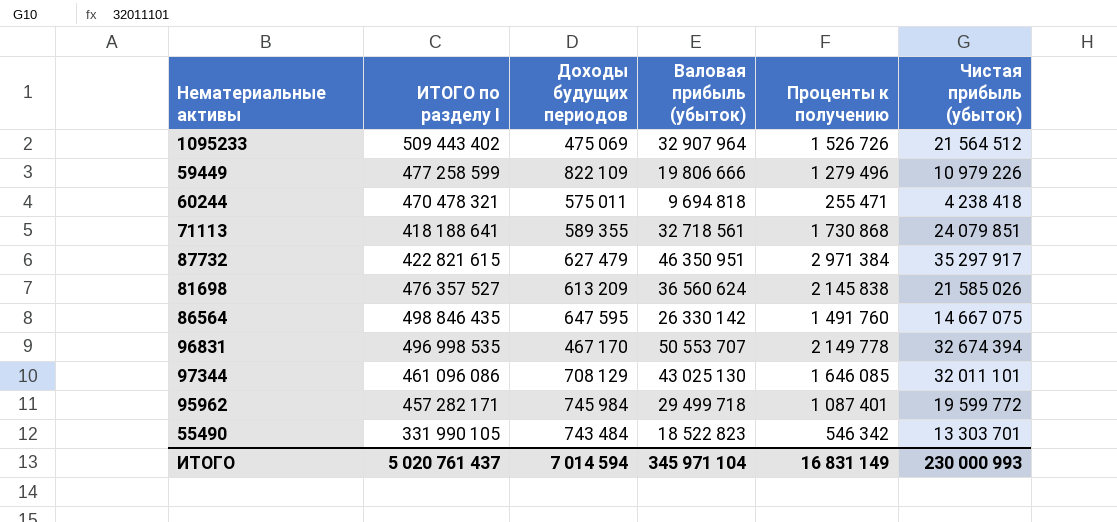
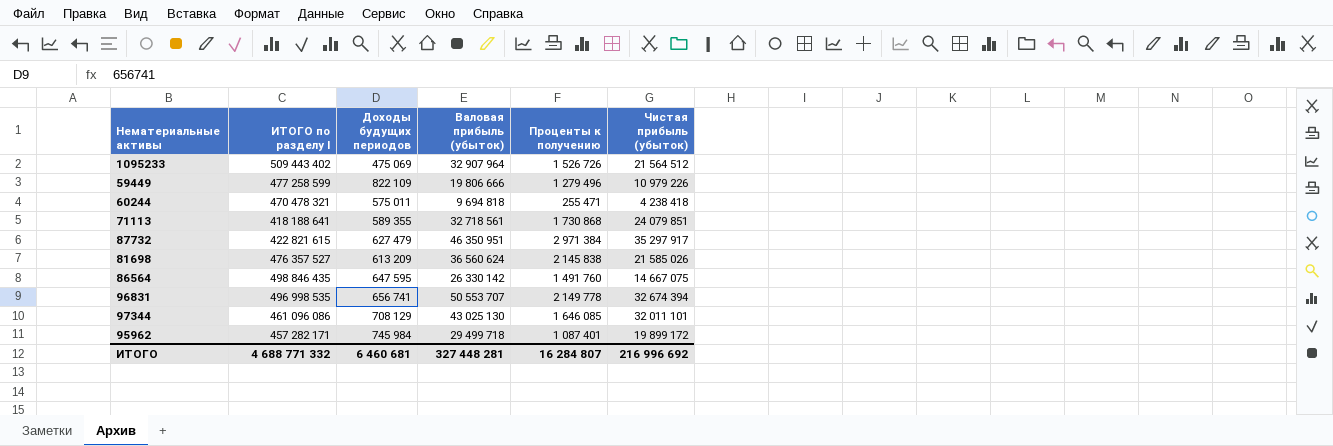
row 55490: 331 990 105 | 743 484 | 18 522 823 | 546 342 | 13 303 701 -> none
96831 | Доходы будущих периодов: 467 170 -> 656 741
95962 | Чистая прибыль (убыток): 19 599 772 -> 19 899 172
ИТОГО | ИТОГО по разделу I: 5 020 761 437 -> 4 688 771 332
ИТОГО | Доходы будущих периодов: 7 014 594 -> 6 460 681
ИТОГО | Валовая прибыль (убыток): 345 971 104 -> 327 448 281
ИТОГО | Проценты к получению: 16 831 149 -> 16 284 807
ИТОГО | Чистая прибыль (убыток): 230 000 993 -> 216 996 692

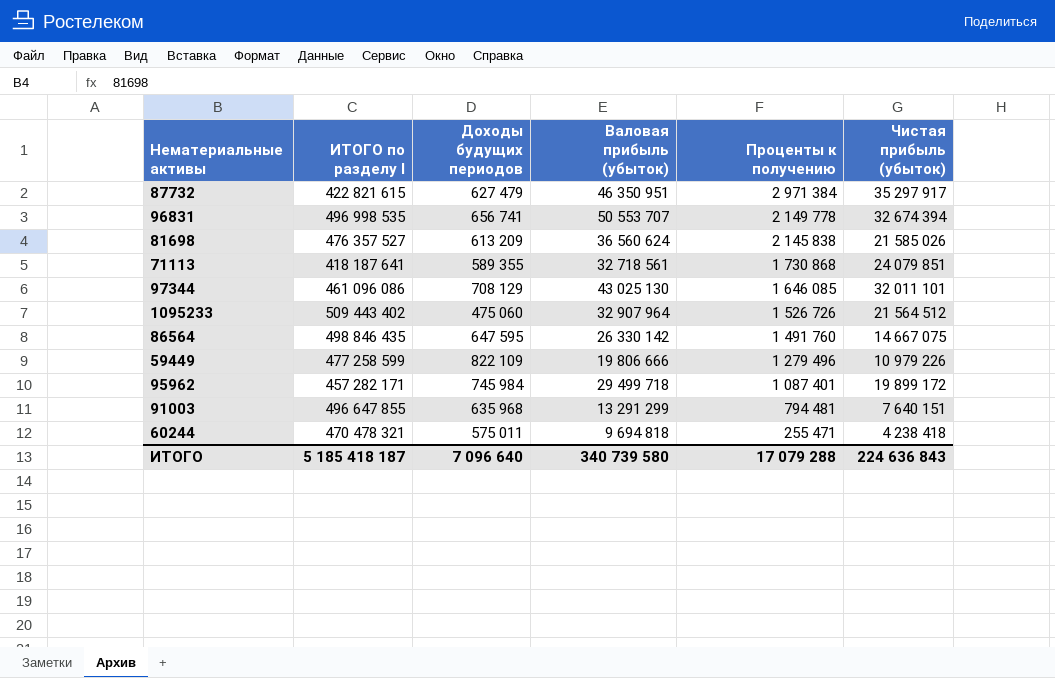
row order: none -> Проценты к получению descending
71113 | ИТОГО по разделу I: 418 188 641 -> 418 187 641
1095233 | Доходы будущих периодов: 475 069 -> 475 060
row 91003: none -> 496 647 855 | 635 968 | 13 291 299 | 794 481 | 7 640 151
ИТОГО | ИТОГО по разделу I: 4 688 771 332 -> 5 185 418 187
ИТОГО | Доходы будущих периодов: 6 460 681 -> 7 096 640
ИТОГО | Валовая прибыль (убыток): 327 448 281 -> 340 739 580
ИТОГО | Проценты к получению: 16 284 807 -> 17 079 288
ИТОГО | Чистая прибыль (убыток): 216 996 692 -> 224 636 843

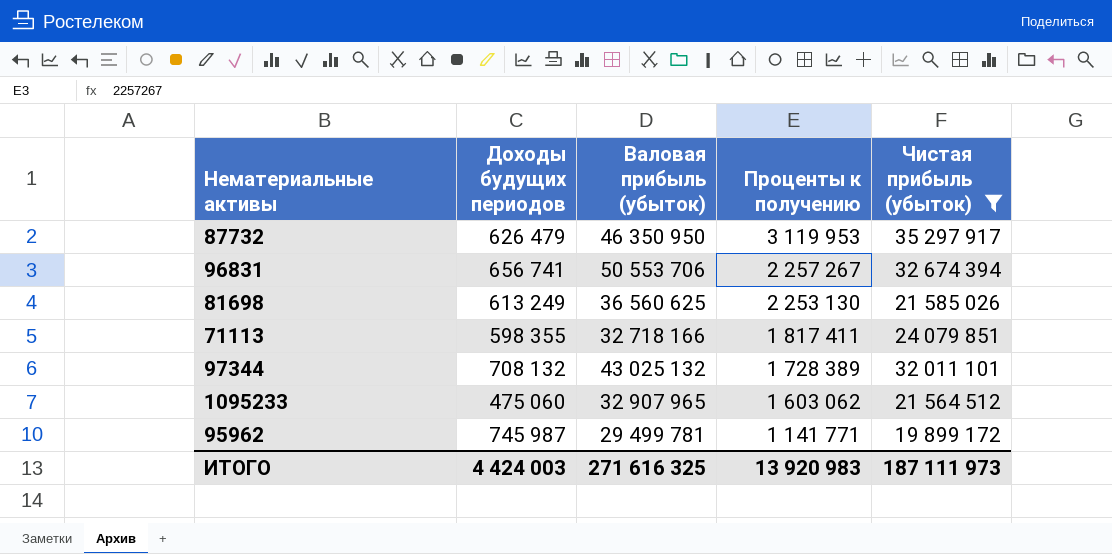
filter: none -> Чистая прибыль (убыток) >= 19 899 172
column ИТОГО по разделу I | position: 2 -> none
87732 | Доходы будущих периодов: 627 479 -> 626 479
87732 | Валовая прибыль (убыток): 46 350 951 -> 46 350 950
87732 | Проценты к получению: 2 971 384 -> 3 119 953
96831 | Валовая прибыль (убыток): 50 553 707 -> 50 553 706
96831 | Проценты к получению: 2 149 778 -> 2 257 267
81698 | Доходы будущих периодов: 613 209 -> 613 249
81698 | Валовая прибыль (убыток): 36 560 624 -> 36 560 625
81698 | Проценты к получению: 2 145 838 -> 2 253 130
71113 | Доходы будущих периодов: 589 355 -> 598 355
71113 | Валовая прибыль (убыток): 32 718 561 -> 32 718 166
71113 | Проценты к получению: 1 730 868 -> 1 817 411
97344 | Доходы будущих периодов: 708 129 -> 708 132
97344 | Валовая прибыль (убыток): 43 025 130 -> 43 025 132
97344 | Проценты к получению: 1 646 085 -> 1 728 389
1095233 | Валовая прибыль (убыток): 32 907 964 -> 32 907 965
1095233 | Проценты к получению: 1 526 726 -> 1 603 062
95962 | Доходы будущих периодов: 745 984 -> 745 987
95962 | Валовая прибыль (убыток): 29 499 718 -> 29 499 781
95962 | Проценты к получению: 1 087 401 -> 1 141 771
ИТОГО | Доходы будущих периодов: 7 096 640 -> 4 424 003
ИТОГО | Валовая прибыль (убыток): 340 739 580 -> 271 616 325
ИТОГО | Проценты к получению: 17 079 288 -> 13 920 983
ИТОГО | Чистая прибыль (убыток): 224 636 843 -> 187 111 973

